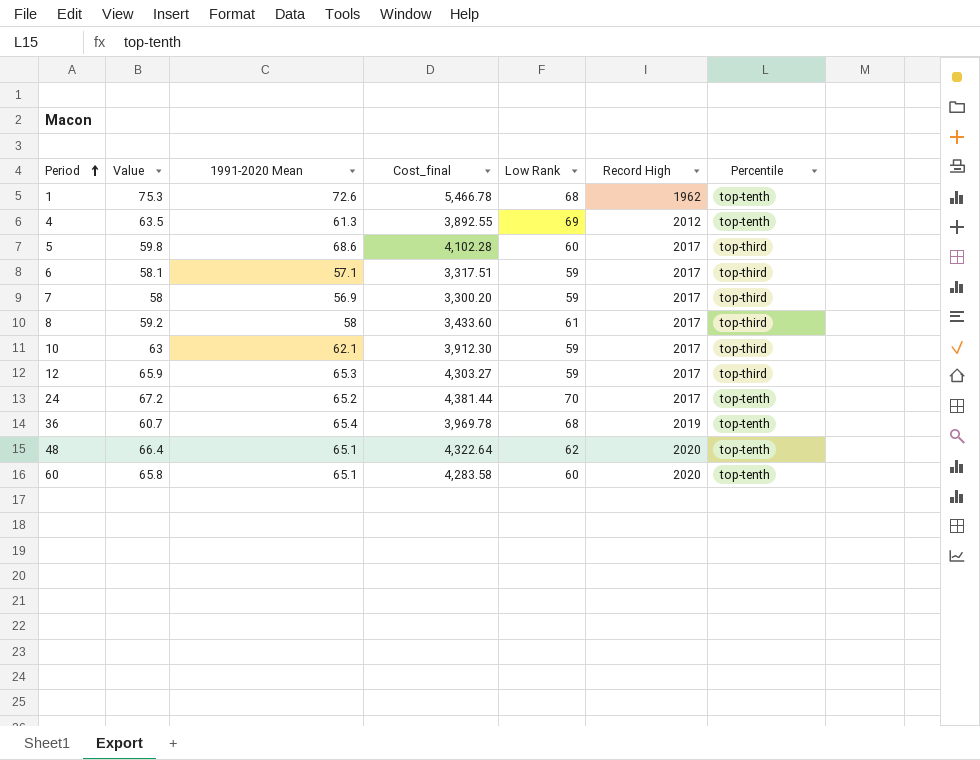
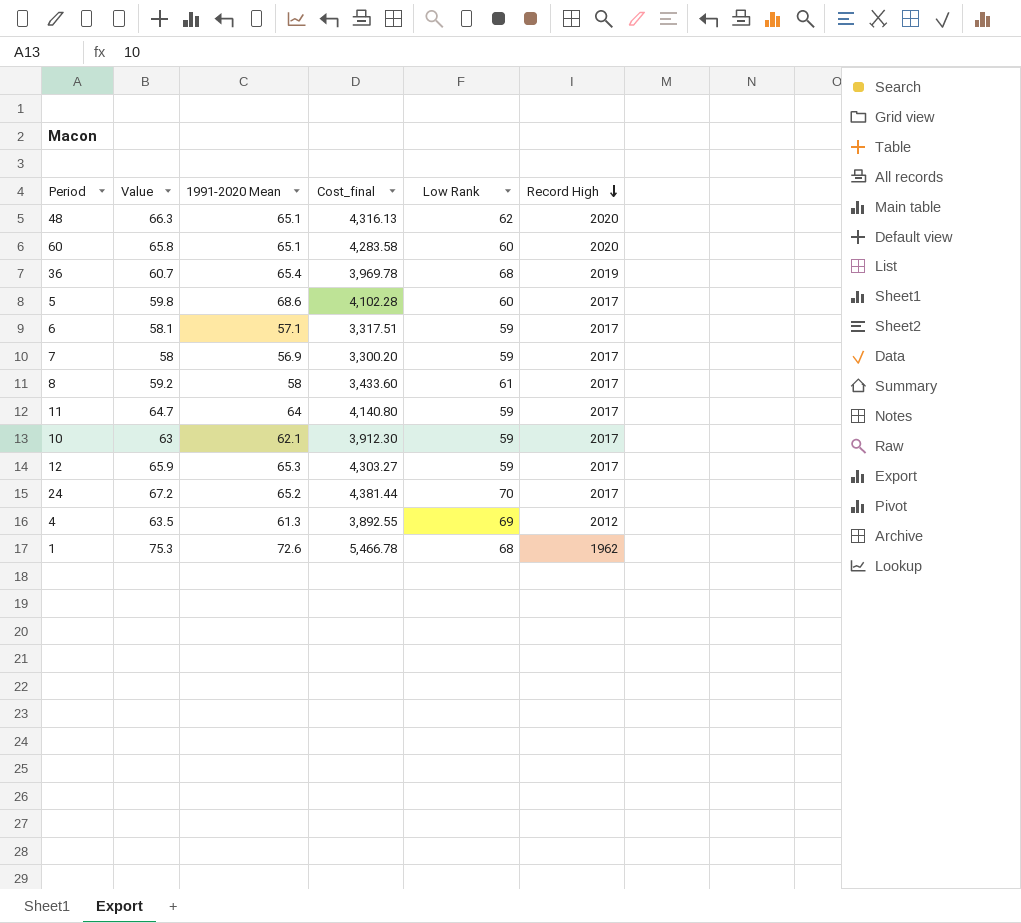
row order: Period ascending -> Record High descending
column Percentile | position: 7 -> none
48 | Value: 66.4 -> 66.3
48 | Cost_final: 4,322.64 -> 4,316.13
row 11: none -> 64.7 | 64 | 4,140.80 | 59 | 2017

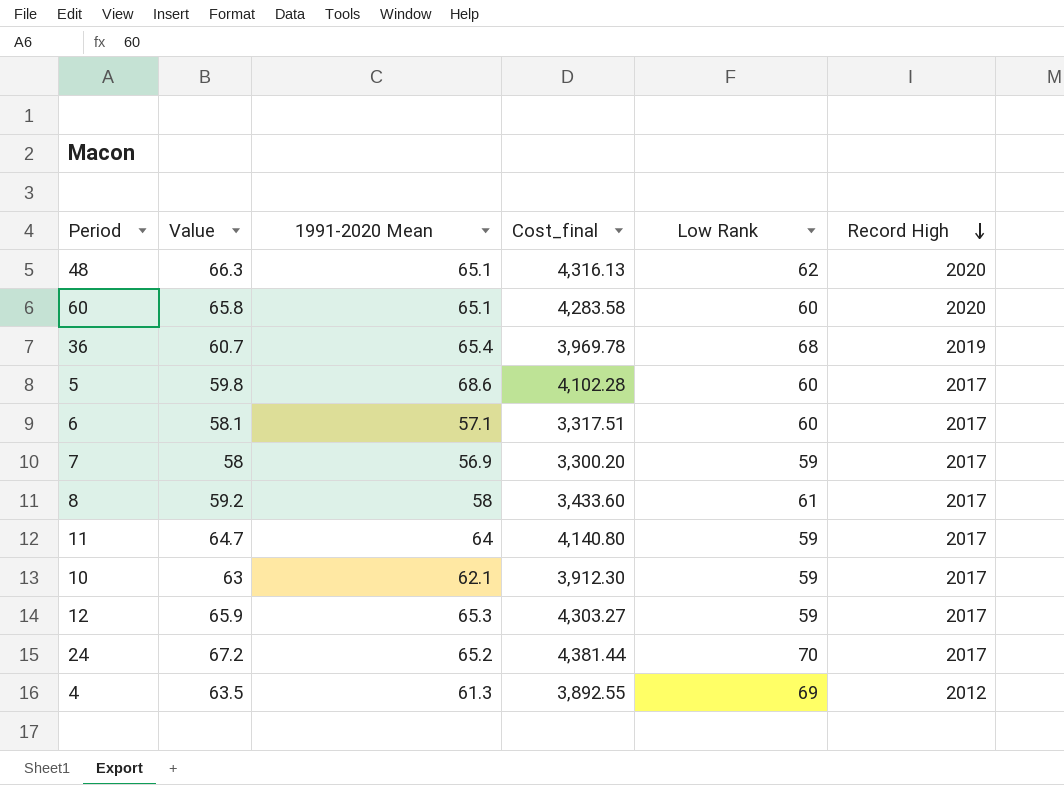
row 1: 75.3 | 72.6 | 5,466.78 | 68 | 1962 -> none
6 | Low Rank: 59 -> 60

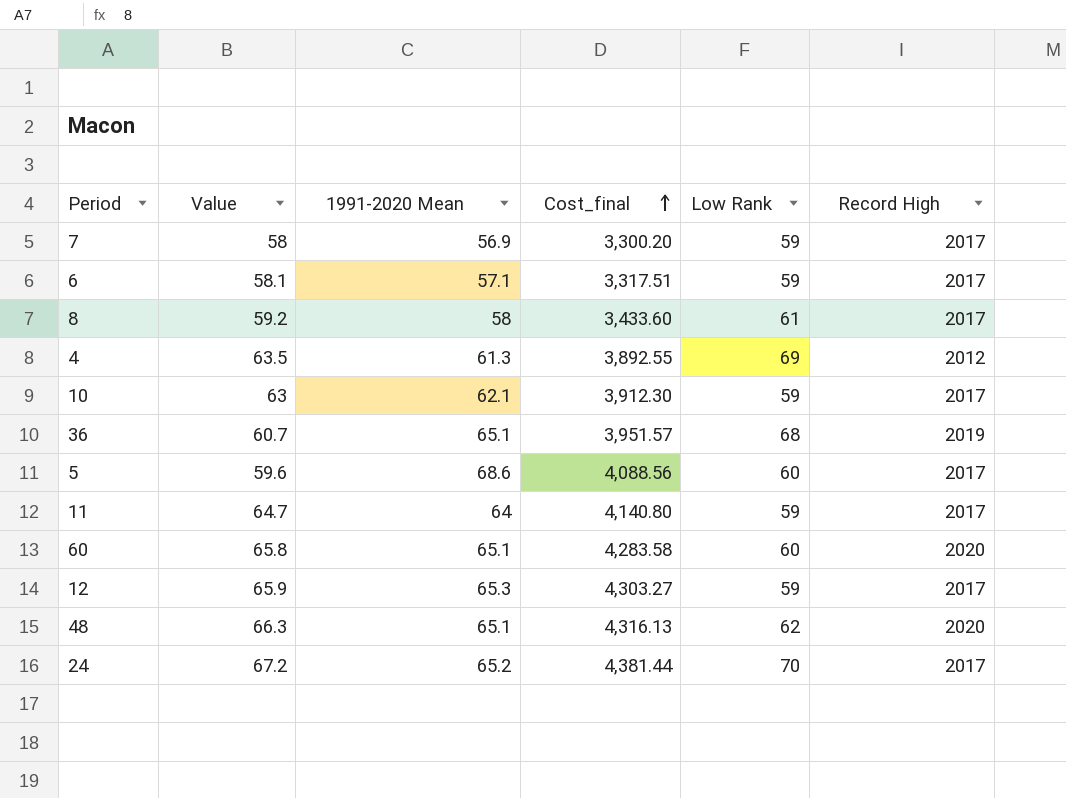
row order: Record High descending -> Cost_final ascending
6 | Low Rank: 60 -> 59
36 | 1991-2020 Mean: 65.4 -> 65.1
36 | Cost_final: 3,969.78 -> 3,951.57
5 | Value: 59.8 -> 59.6
5 | Cost_final: 4,102.28 -> 4,088.56

